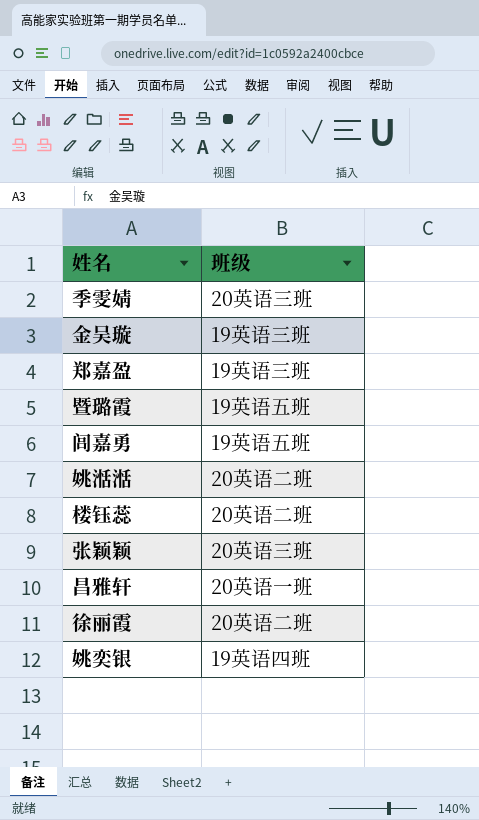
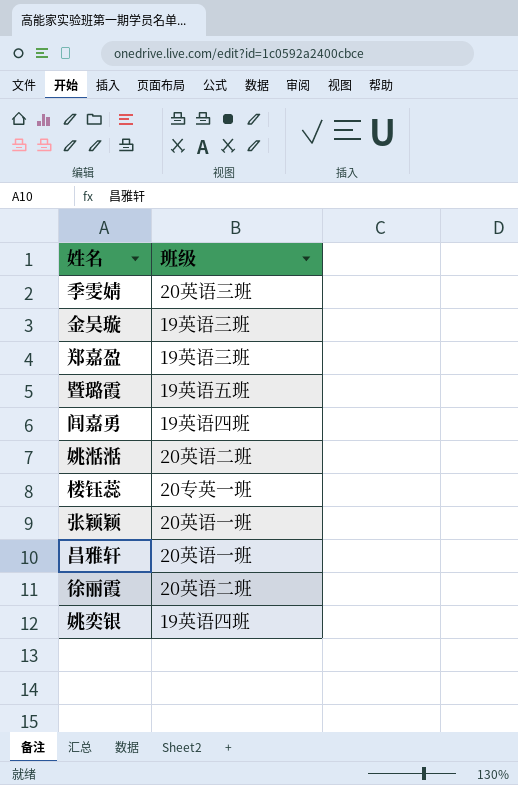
闾嘉勇 | 班级: 19英语五班 -> 19英语四班
楼钰蕊 | 班级: 20英语二班 -> 20专英一班
张颖颖 | 班级: 20英语三班 -> 20英语一班

